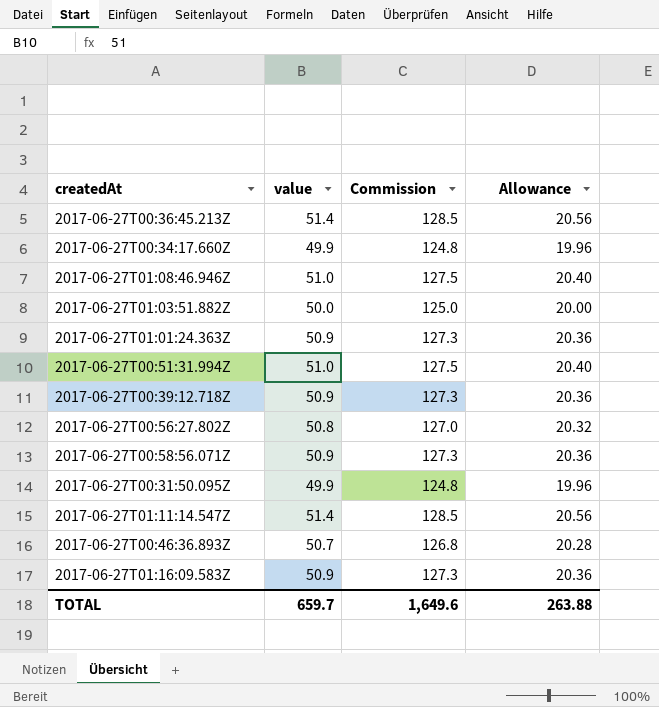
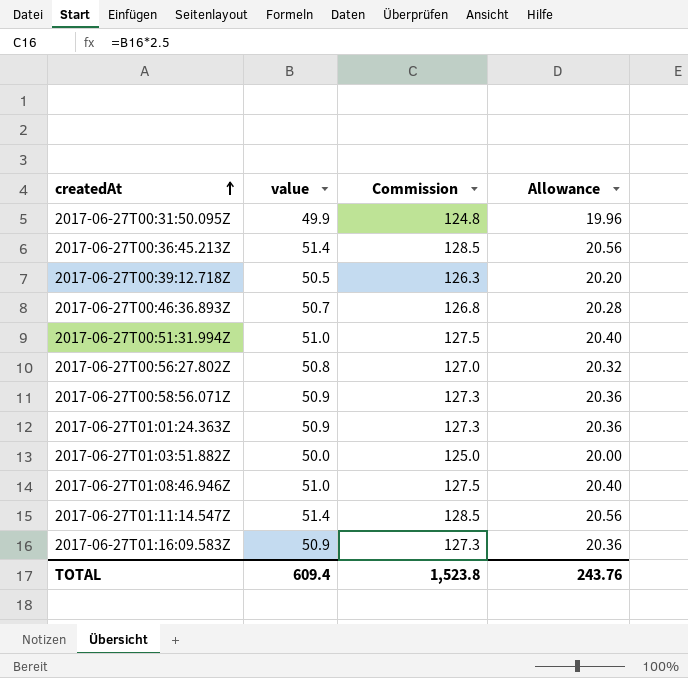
row order: none -> createdAt ascending
row 2017-06-27T00:34:17.660Z: 49.9 | 124.8 | 19.96 -> none
2017-06-27T00:39:12.718Z | value: 50.9 -> 50.5
2017-06-27T00:39:12.718Z | Commission: 127.3 -> 126.3
2017-06-27T00:39:12.718Z | Allowance: 20.36 -> 20.20
TOTAL | value: 659.7 -> 609.4
TOTAL | Commission: 1,649.6 -> 1,523.8
TOTAL | Allowance: 263.88 -> 243.76

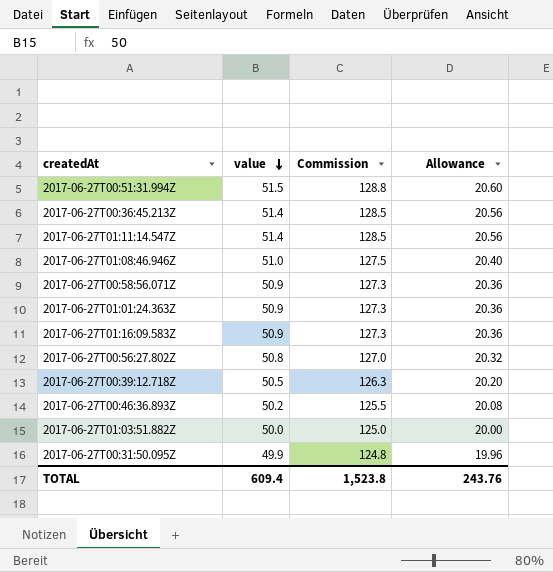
row order: createdAt ascending -> value descending
2017-06-27T00:51:31.994Z | value: 51.0 -> 51.5
2017-06-27T00:51:31.994Z | Commission: 127.5 -> 128.8
2017-06-27T00:51:31.994Z | Allowance: 20.40 -> 20.60
2017-06-27T00:46:36.893Z | value: 50.7 -> 50.2
2017-06-27T00:46:36.893Z | Commission: 126.8 -> 125.5
2017-06-27T00:46:36.893Z | Allowance: 20.28 -> 20.08

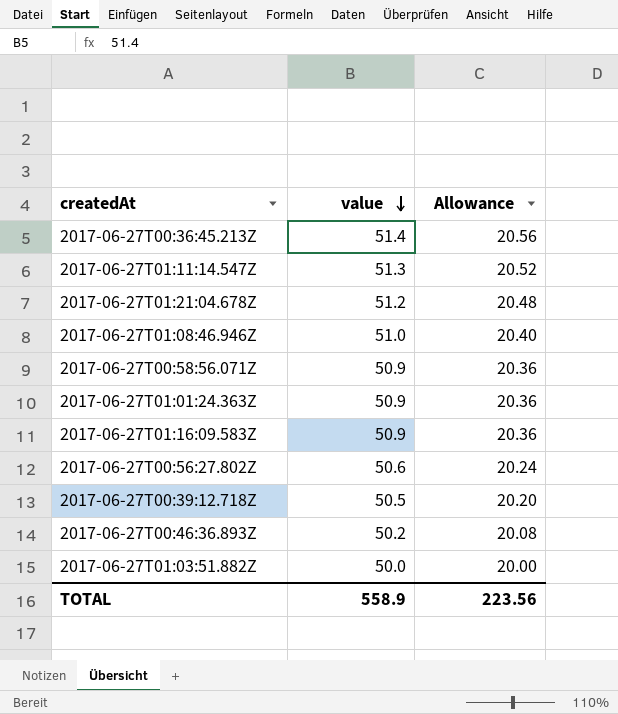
column Commission | formula: [value] * 2.5 -> none
row 2017-06-27T00:51:31.994Z: 51.5 | 128.8 | 20.60 -> none
row 2017-06-27T00:31:50.095Z: 49.9 | 124.8 | 19.96 -> none
2017-06-27T01:11:14.547Z | value: 51.4 -> 51.3
2017-06-27T01:11:14.547Z | Allowance: 20.56 -> 20.52
row 2017-06-27T01:21:04.678Z: none -> 51.2 | 20.48
2017-06-27T00:56:27.802Z | value: 50.8 -> 50.6
2017-06-27T00:56:27.802Z | Allowance: 20.32 -> 20.24
TOTAL | value: 609.4 -> 558.9
TOTAL | Allowance: 243.76 -> 223.56

